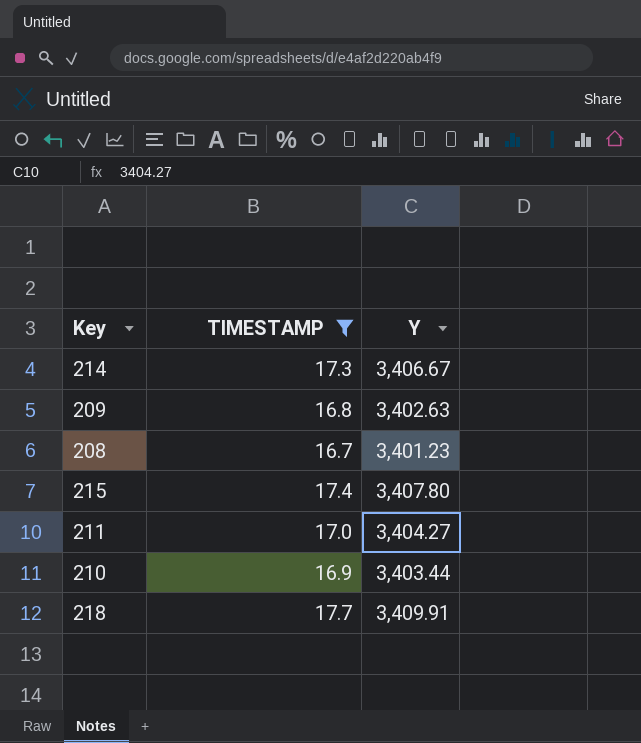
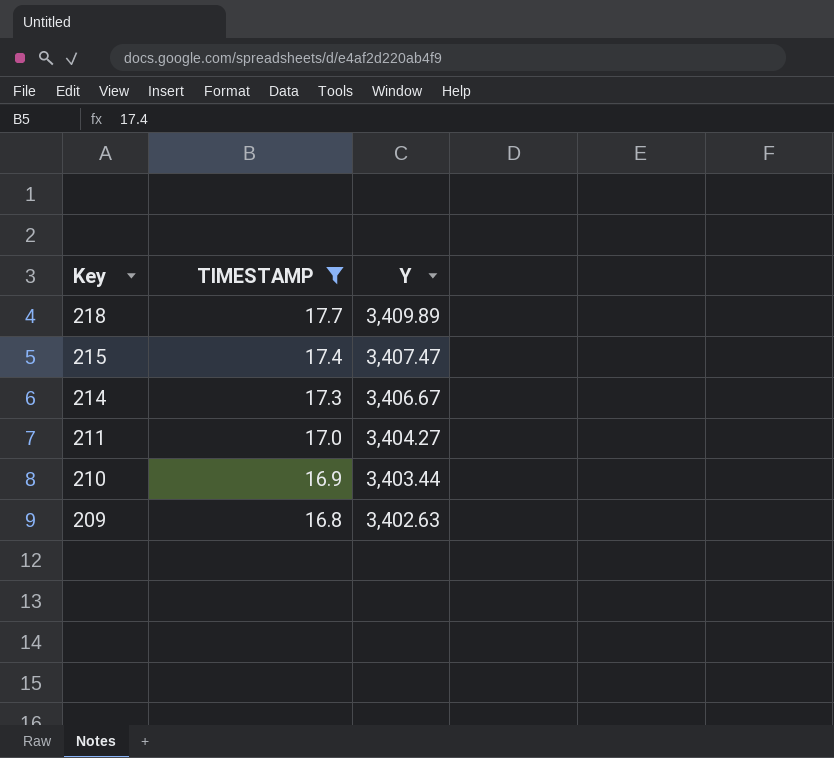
row order: none -> Key descending
row 208: 16.7 | 3,401.23 -> none
218 | Y: 3,409.91 -> 3,409.89
215 | Y: 3,407.80 -> 3,407.47

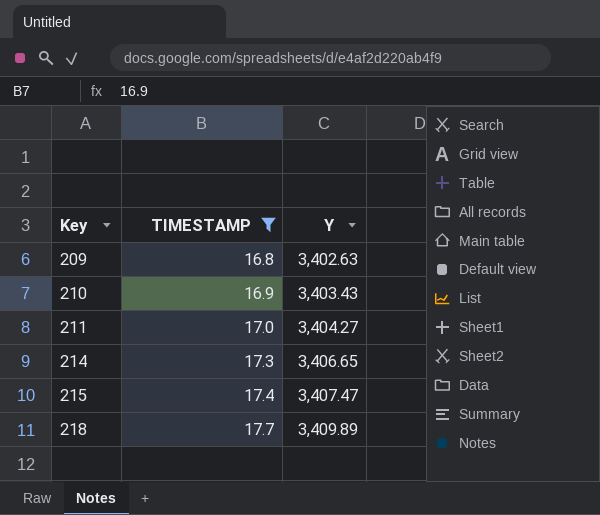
row order: Key descending -> Key ascending
210 | Y: 3,403.44 -> 3,403.43
214 | Y: 3,406.67 -> 3,406.65

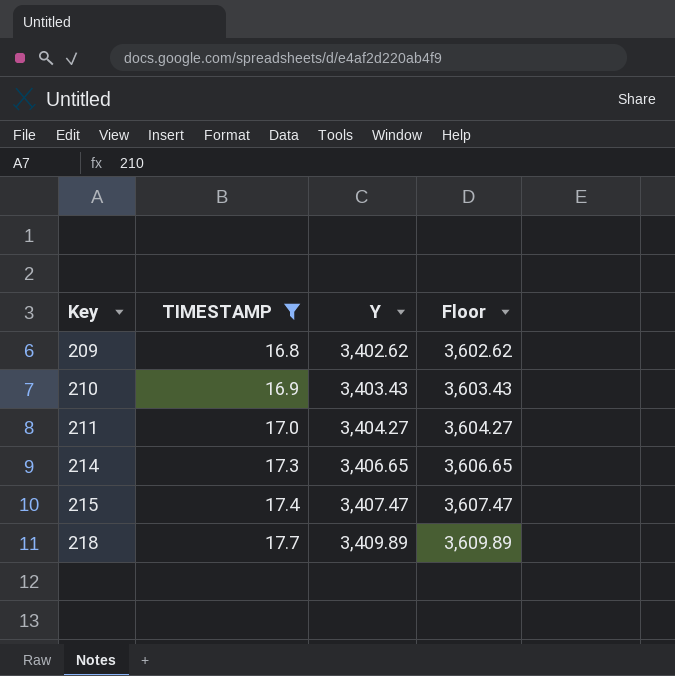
column Floor | formula: none -> [Y] + 200
209 | Y: 3,402.63 -> 3,402.62

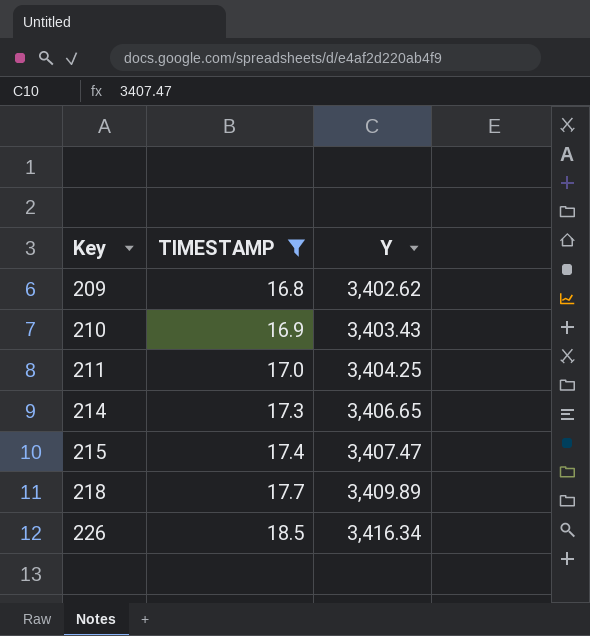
column Floor | formula: [Y] + 200 -> none
211 | Y: 3,404.27 -> 3,404.25
row 226: none -> 18.5 | 3,416.34

